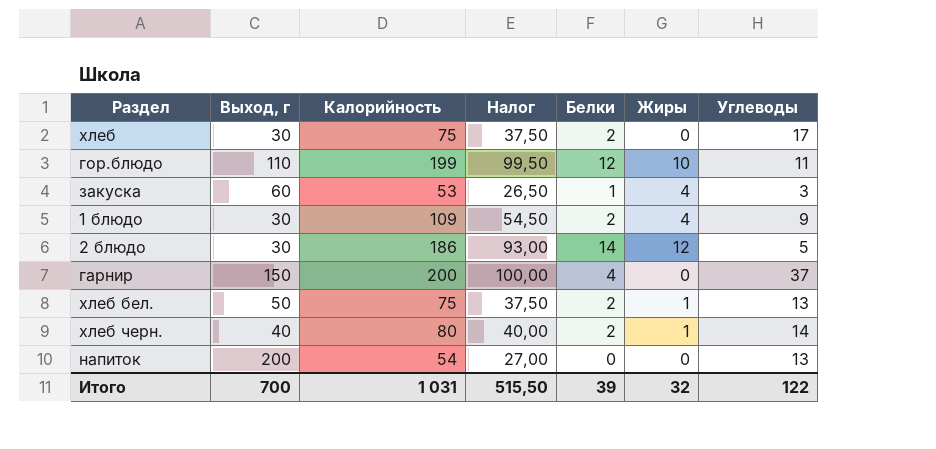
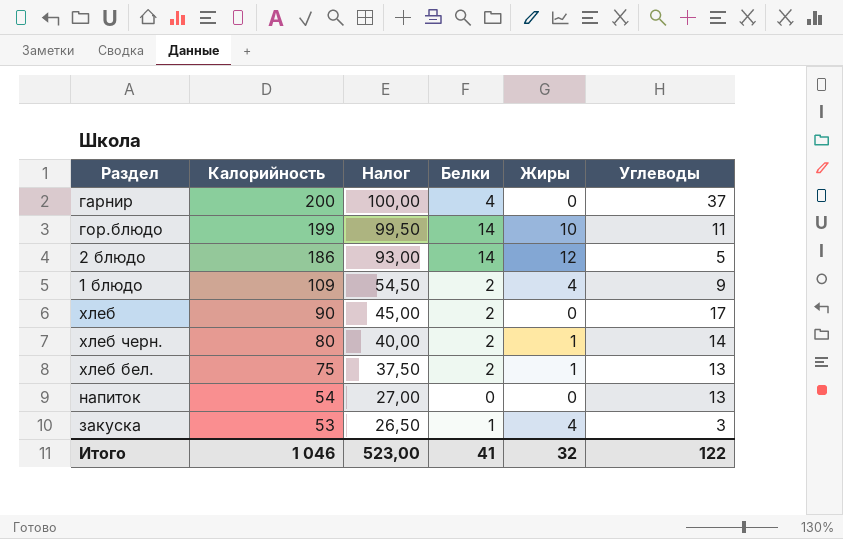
row order: none -> Калорийность descending
column Выход, г | position: 2 -> none
гор.блюдо | Белки: 12 -> 14
хлеб | Калорийность: 75 -> 90
хлеб | Налог: 37,50 -> 45,00
Итого | Калорийность: 1 031 -> 1 046
Итого | Налог: 515,50 -> 523,00
Итого | Белки: 39 -> 41

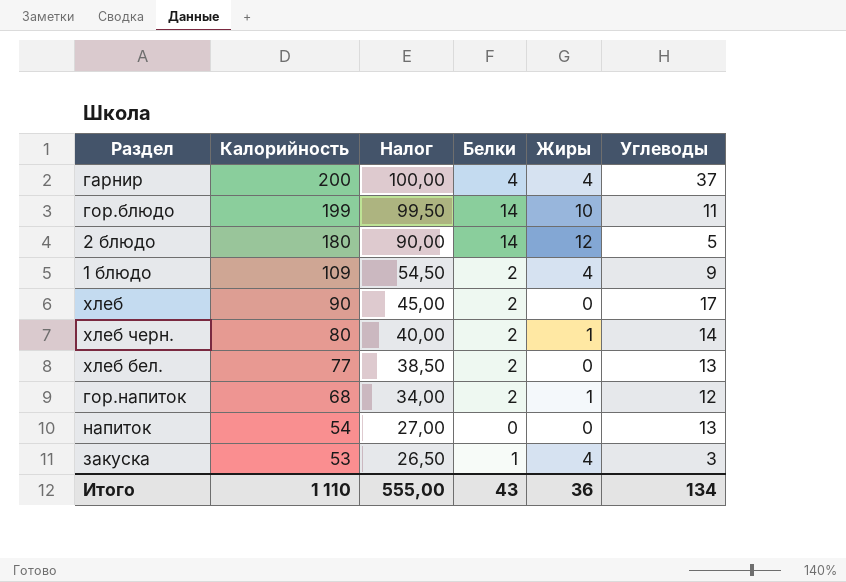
гарнир | Жиры: 0 -> 4
2 блюдо | Калорийность: 186 -> 180
2 блюдо | Налог: 93,00 -> 90,00
хлеб бел. | Калорийность: 75 -> 77
хлеб бел. | Налог: 37,50 -> 38,50
хлеб бел. | Жиры: 1 -> 0
row гор.напиток: none -> 68 | 34,00 | 2 | 1 | 12
Итого | Калорийность: 1 046 -> 1 110
Итого | Налог: 523,00 -> 555,00
Итого | Белки: 41 -> 43
Итого | Жиры: 32 -> 36
Итого | Углеводы: 122 -> 134

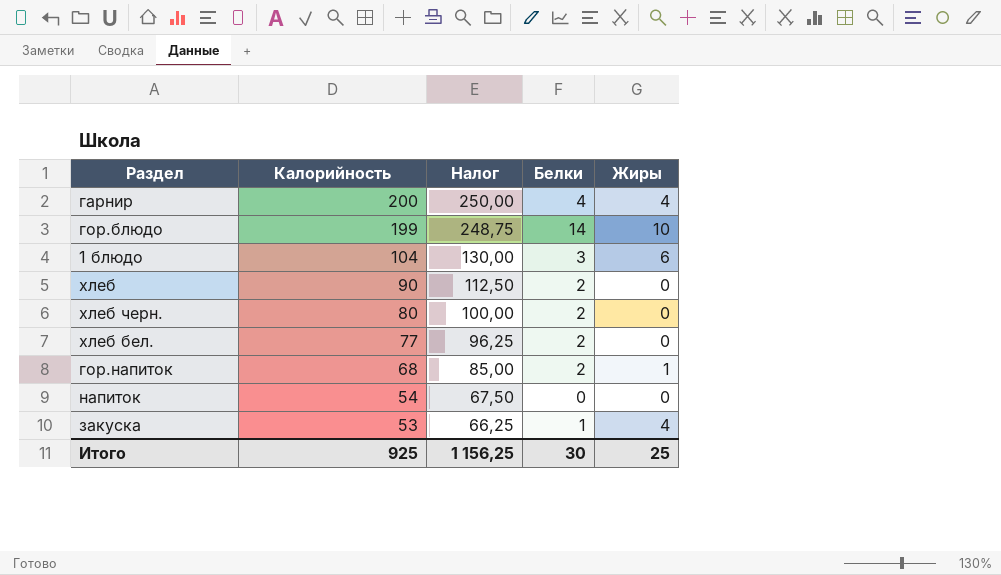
column Углеводы | position: 6 -> none
column Налог | formula: [Калорийность] * 0,5 -> [Калорийность] * 1,25
row 2 блюдо: 180 | 90,00 | 14 | 12 | 5 -> none
1 блюдо | Калорийность: 109 -> 104
1 блюдо | Белки: 2 -> 3
1 блюдо | Жиры: 4 -> 6
хлеб черн. | Жиры: 1 -> 0
Итого | Калорийность: 1 110 -> 925
Итого | Налог: 555,00 -> 1 156,25
Итого | Белки: 43 -> 30
Итого | Жиры: 36 -> 25

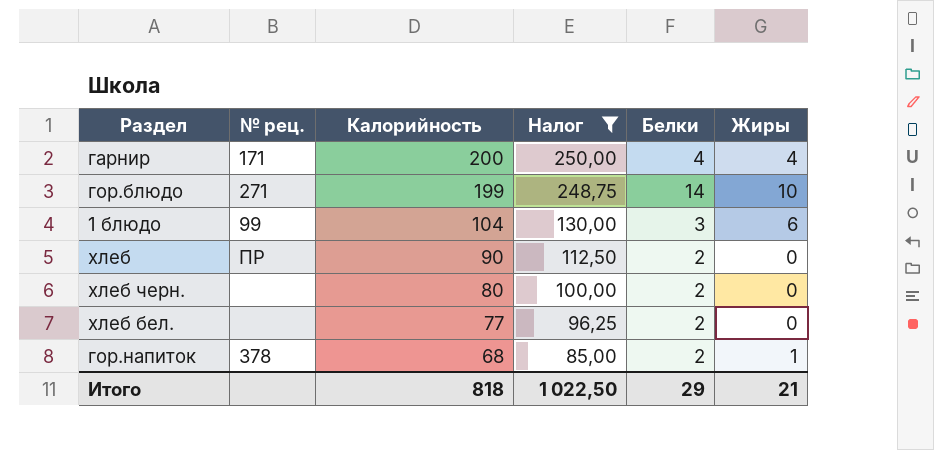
filter: none -> Налог >= 85,00
column № рец. | position: none -> 2
Итого | Калорийность: 925 -> 818
Итого | Налог: 1 156,25 -> 1 022,50
Итого | Белки: 30 -> 29
Итого | Жиры: 25 -> 21

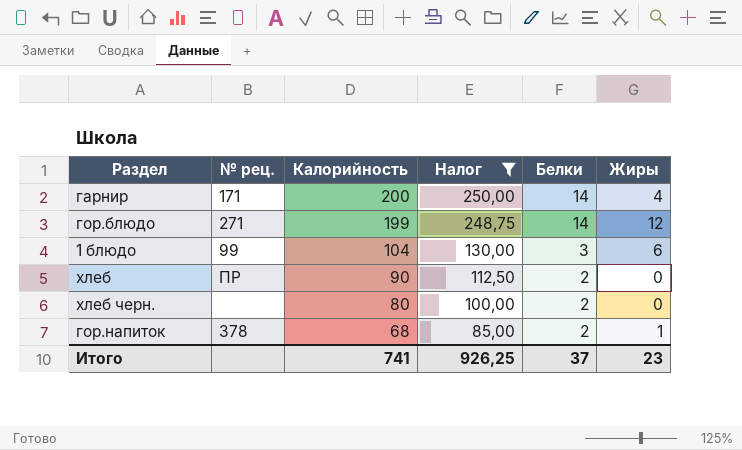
row хлеб бел.: none | 77 | 96,25 | 2 | 0 -> none
гарнир | Белки: 4 -> 14
гор.блюдо | Жиры: 10 -> 12
Итого | Калорийность: 818 -> 741
Итого | Налог: 1 022,50 -> 926,25
Итого | Белки: 29 -> 37
Итого | Жиры: 21 -> 23

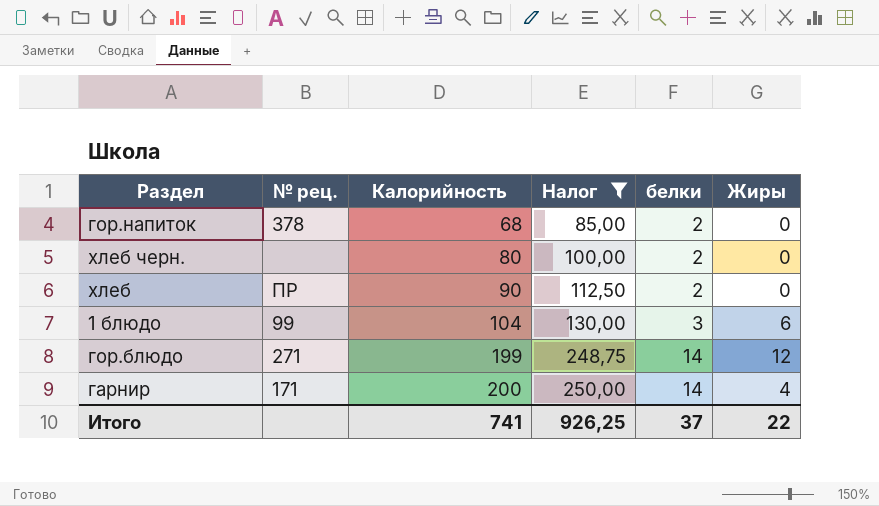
row order: Калорийность descending -> Калорийность ascending
column name: Белки -> белки
гор.напиток | Жиры: 1 -> 0
Итого | Жиры: 23 -> 22

